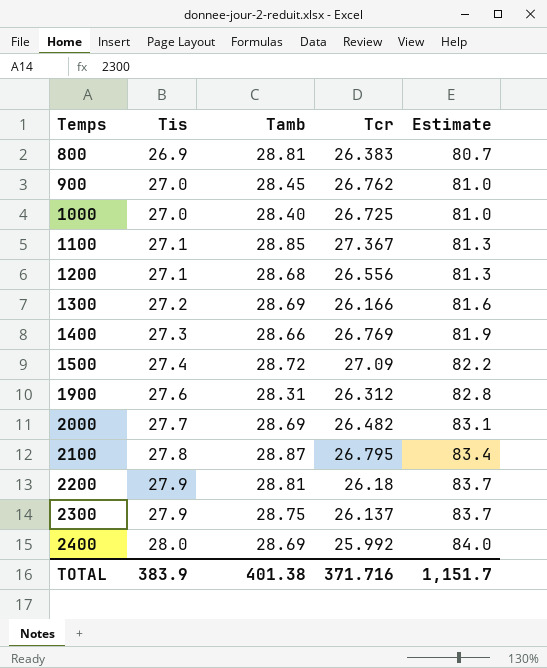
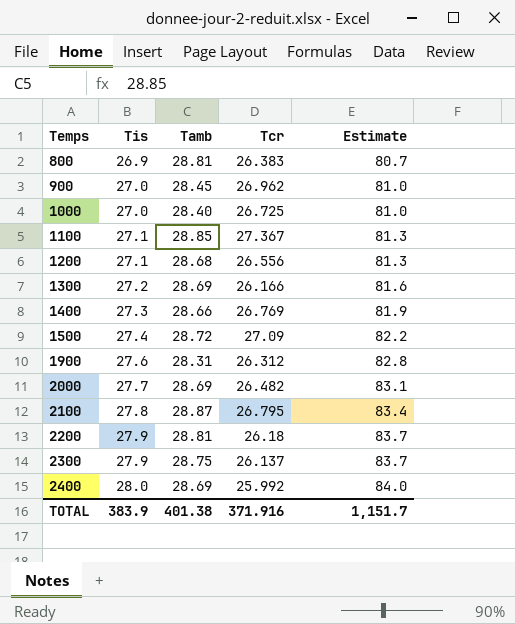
900 | Tcr: 26.762 -> 26.962
TOTAL | Tcr: 371.716 -> 371.916

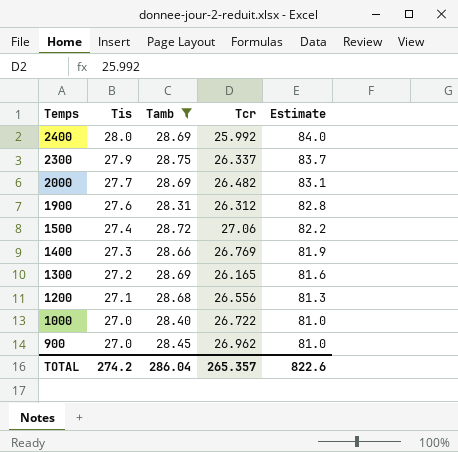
filter: none -> Tamb <= 28.75
row order: Temps ascending -> Temps descending
2300 | Tcr: 26.137 -> 26.337
1500 | Tcr: 27.09 -> 27.06
1300 | Tcr: 26.166 -> 26.165
1000 | Tcr: 26.725 -> 26.722
TOTAL | Tis: 383.9 -> 274.2
TOTAL | Tamb: 401.38 -> 286.04
TOTAL | Tcr: 371.916 -> 265.357
TOTAL | Estimate: 1,151.7 -> 822.6

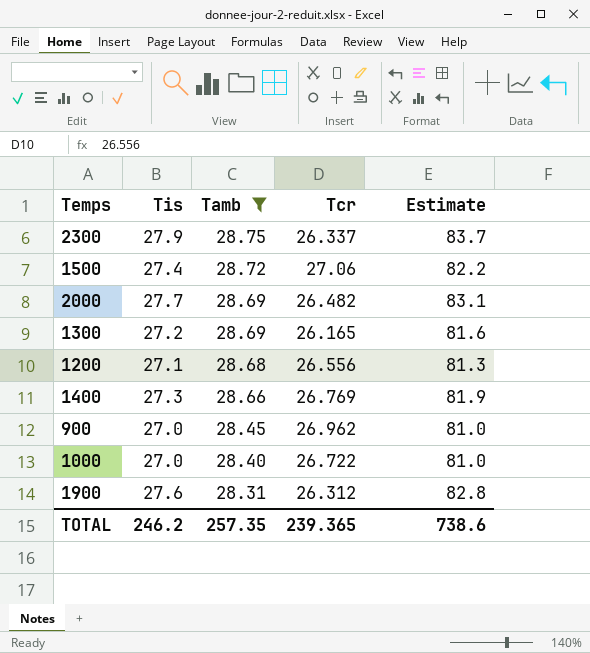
row order: Temps descending -> Tamb descending
row 2400: 28.0 | 28.69 | 25.992 | 84.0 -> none
TOTAL | Tis: 274.2 -> 246.2
TOTAL | Tamb: 286.04 -> 257.35
TOTAL | Tcr: 265.357 -> 239.365
TOTAL | Estimate: 822.6 -> 738.6

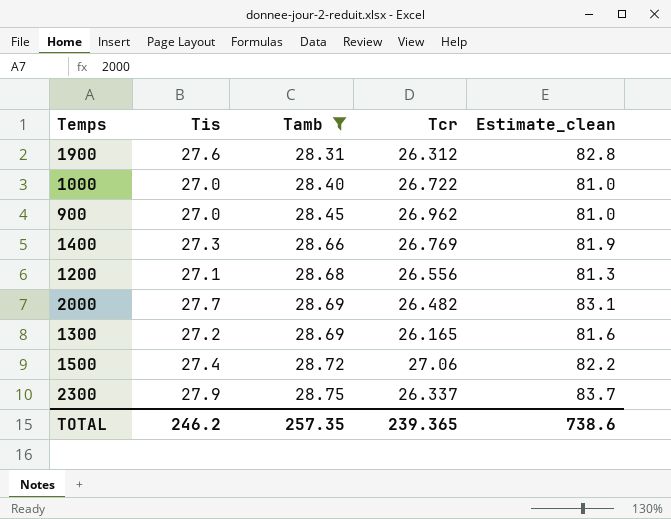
row order: Tamb descending -> Tamb ascending
column name: Estimate -> Estimate_clean

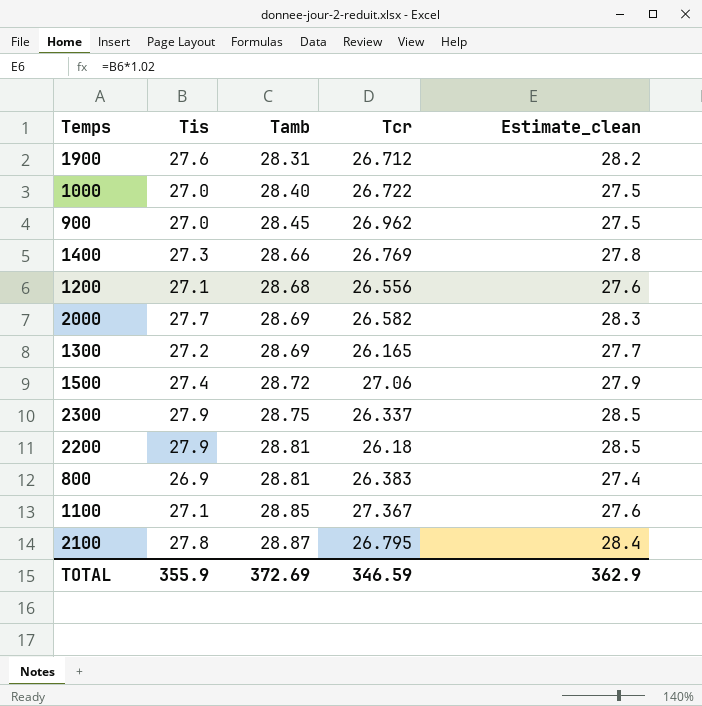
filter: Tamb <= 28.75 -> none
column Estimate_clean | formula: [Tis] * 3 -> [Tis] * 1.02
1900 | Tcr: 26.312 -> 26.712
2000 | Tcr: 26.482 -> 26.582
TOTAL | Tis: 246.2 -> 355.9
TOTAL | Tamb: 257.35 -> 372.69
TOTAL | Tcr: 239.365 -> 346.59
TOTAL | Estimate_clean: 738.6 -> 362.9

